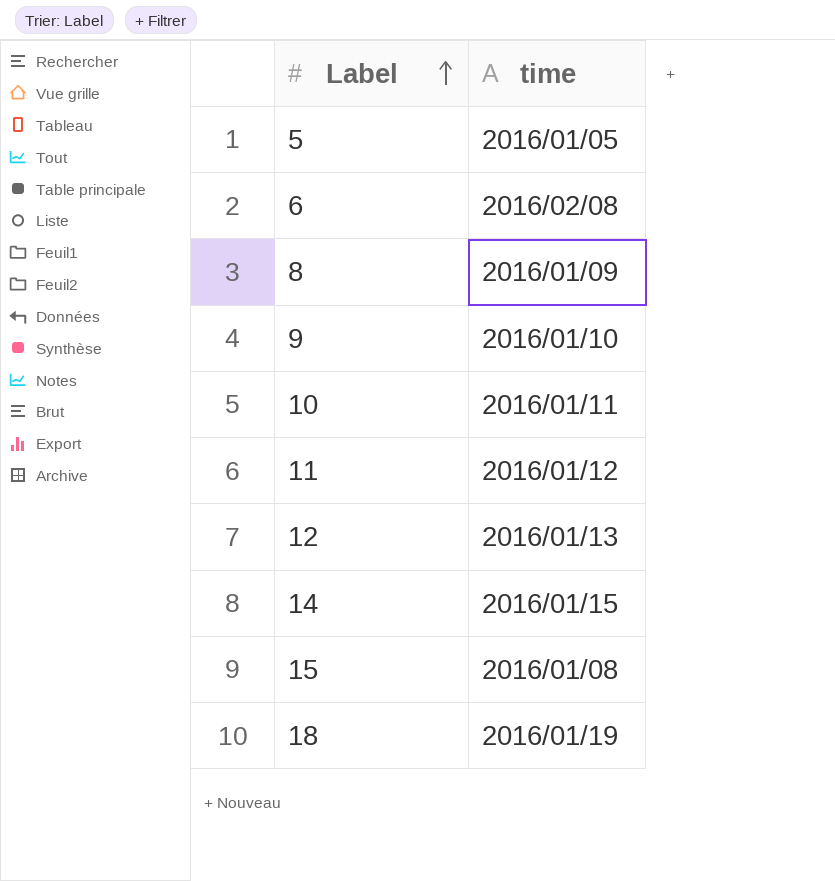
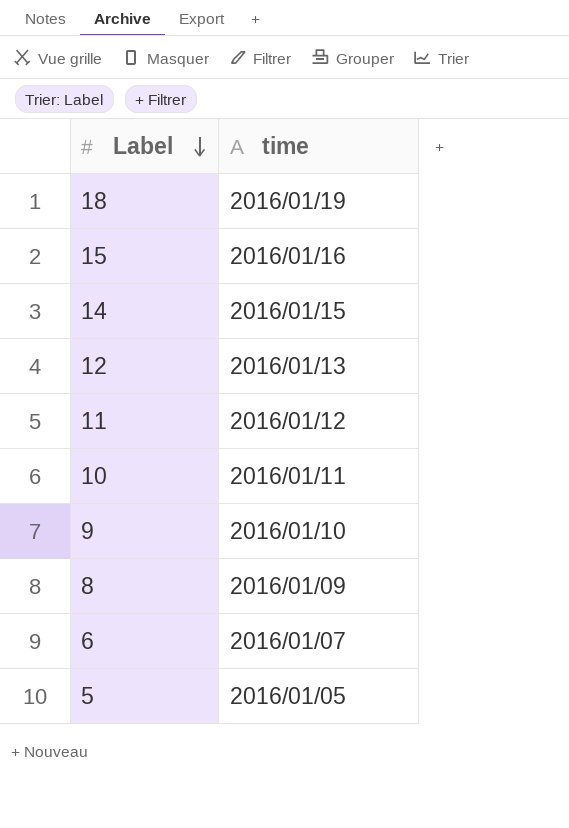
row order: Label ascending -> Label descending
15 | time: 2016/01/08 -> 2016/01/16
6 | time: 2016/02/08 -> 2016/01/07

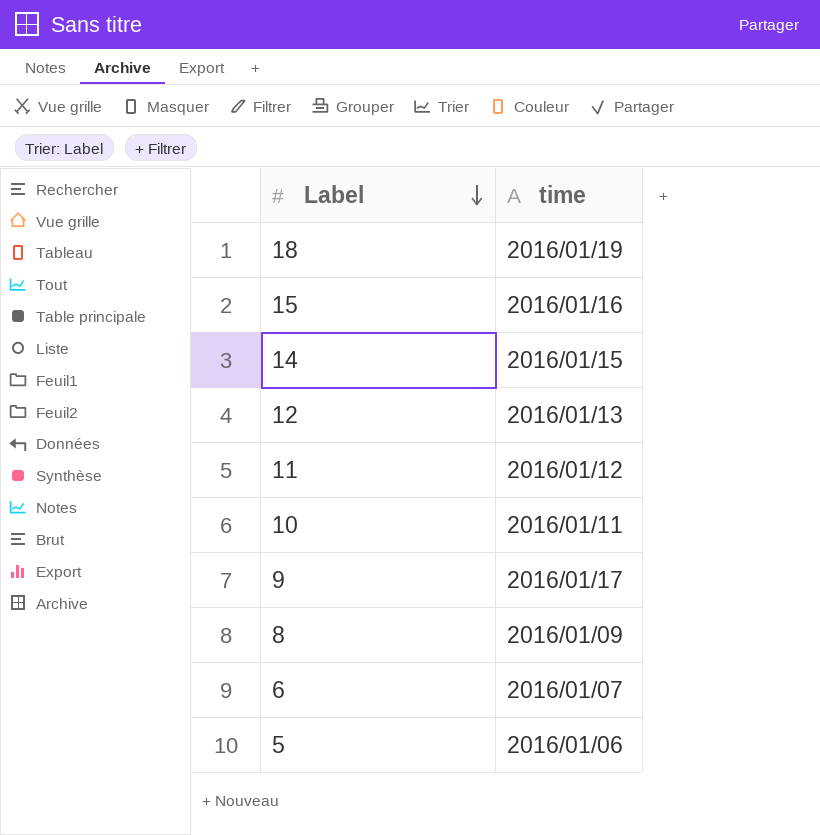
9 | time: 2016/01/10 -> 2016/01/17
5 | time: 2016/01/05 -> 2016/01/06

